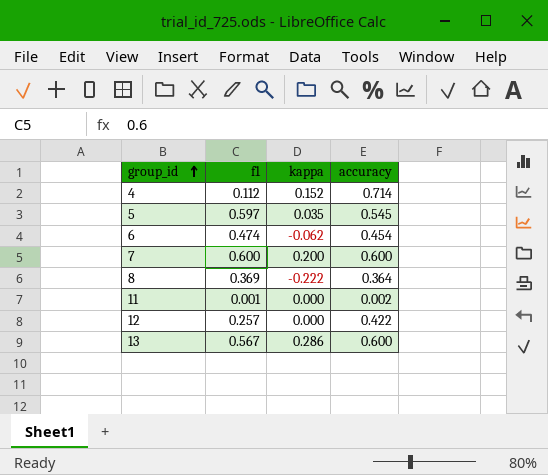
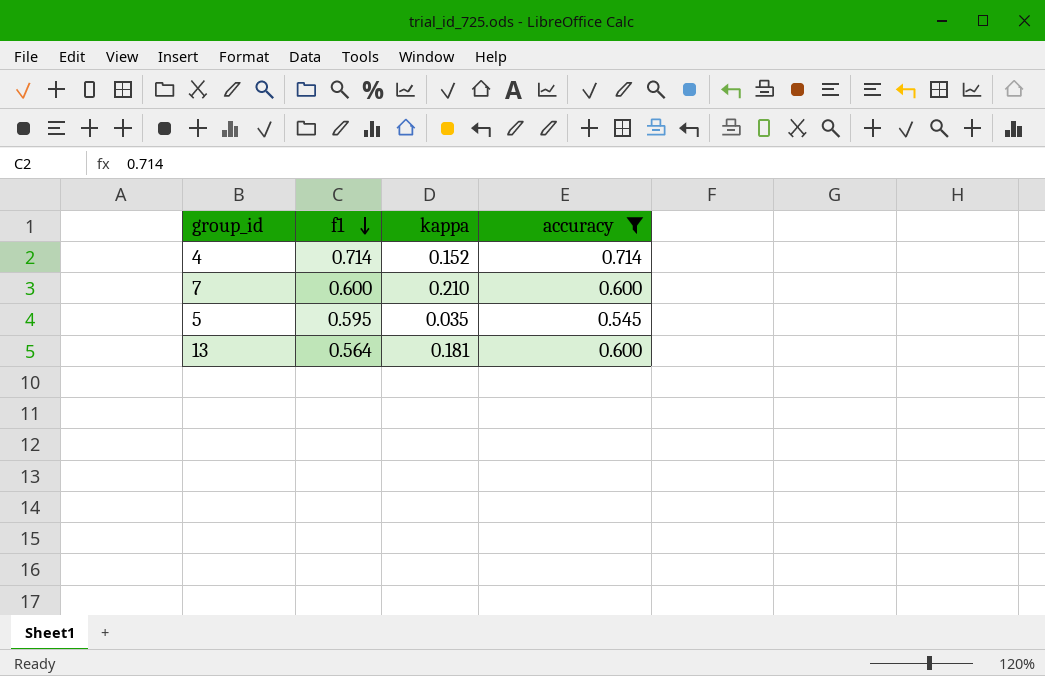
filter: none -> accuracy >= 0.545
row order: group_id ascending -> f1 descending
4 | f1: 0.112 -> 0.714
7 | kappa: 0.200 -> 0.210
5 | f1: 0.597 -> 0.595
13 | f1: 0.567 -> 0.564
13 | kappa: 0.286 -> 0.181

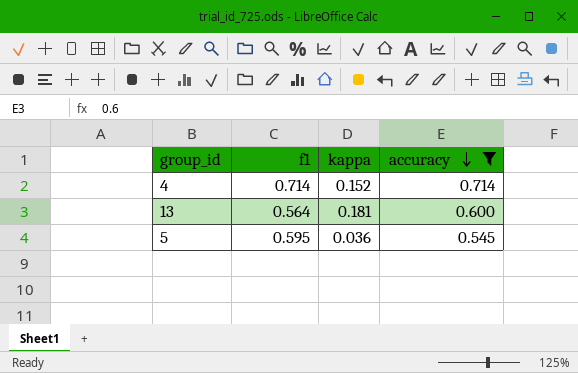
row order: f1 descending -> accuracy descending
row 7: 0.600 | 0.210 | 0.600 -> none
5 | kappa: 0.035 -> 0.036

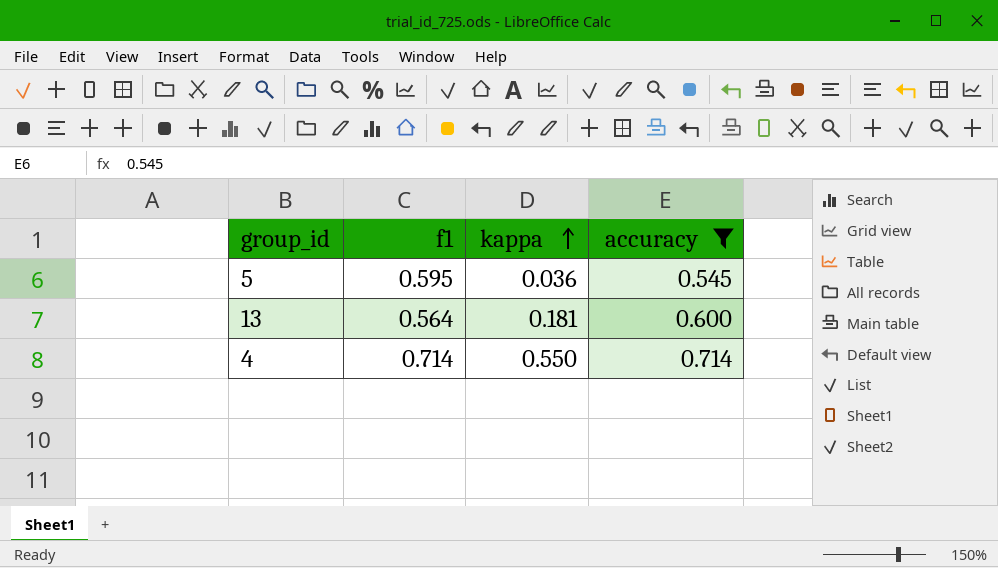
row order: accuracy descending -> kappa ascending
4 | kappa: 0.152 -> 0.550

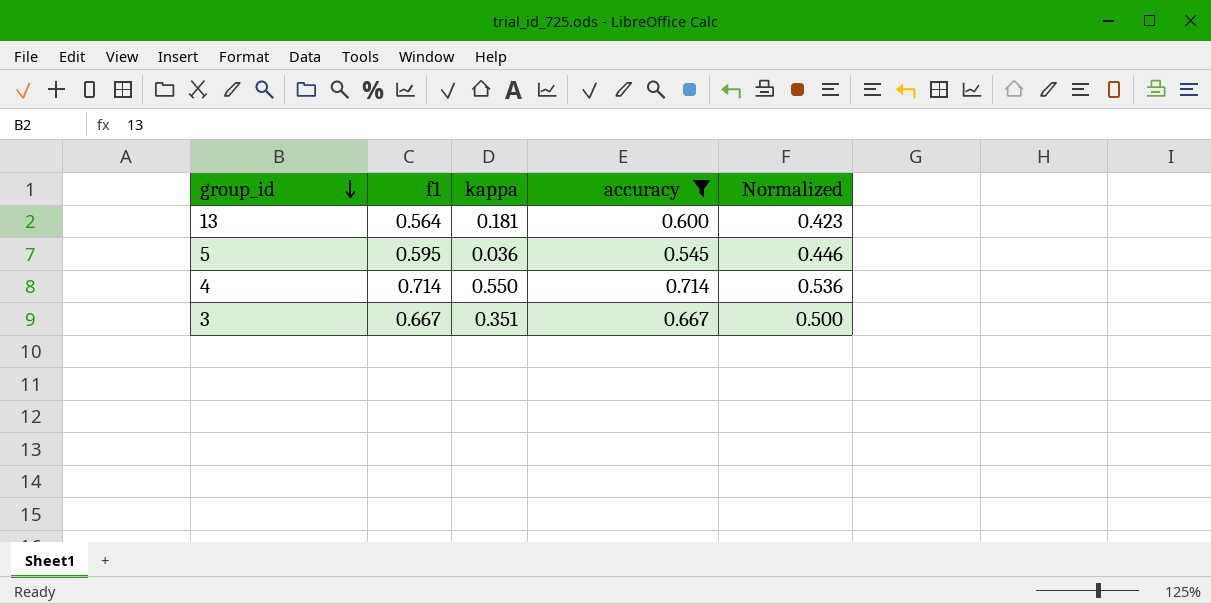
row order: kappa ascending -> group_id descending
column Normalized | formula: none -> [f1] * 0.75
row 3: none -> 0.667 | 0.351 | 0.667 | 0.500

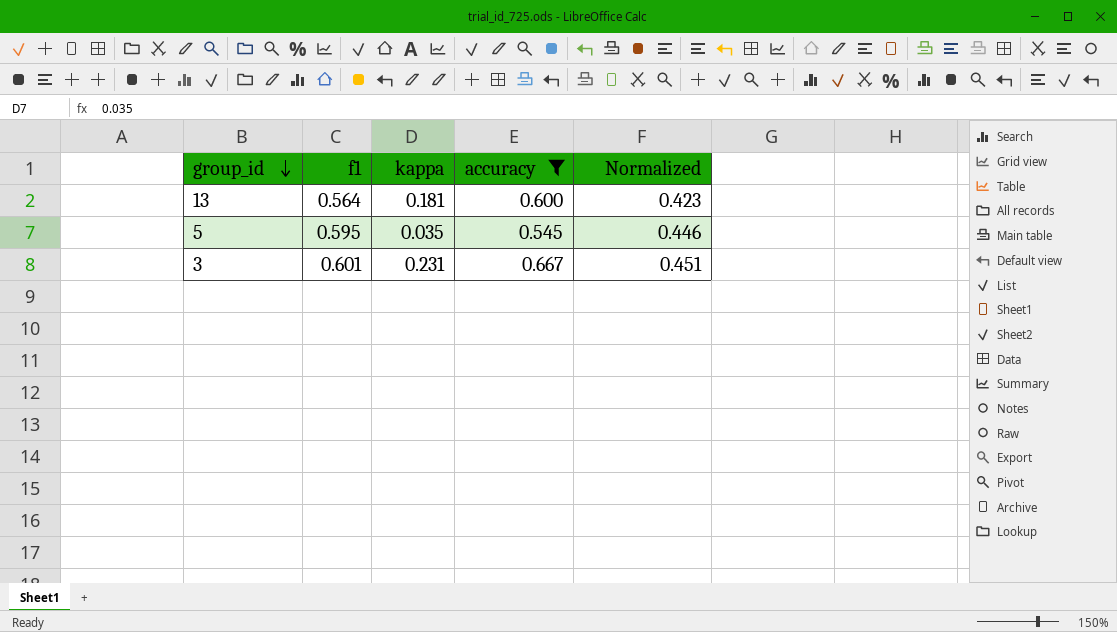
row 4: 0.714 | 0.550 | 0.714 | 0.536 -> none
5 | kappa: 0.036 -> 0.035
3 | f1: 0.667 -> 0.601
3 | kappa: 0.351 -> 0.231
3 | Normalized: 0.500 -> 0.451

